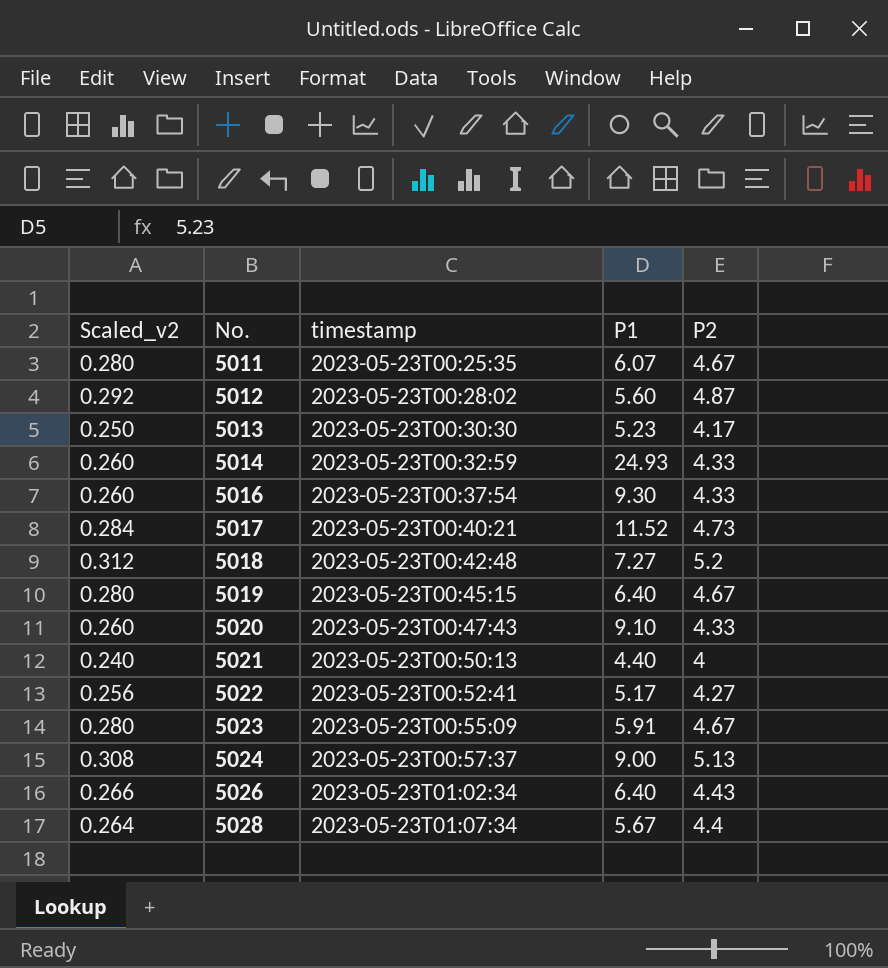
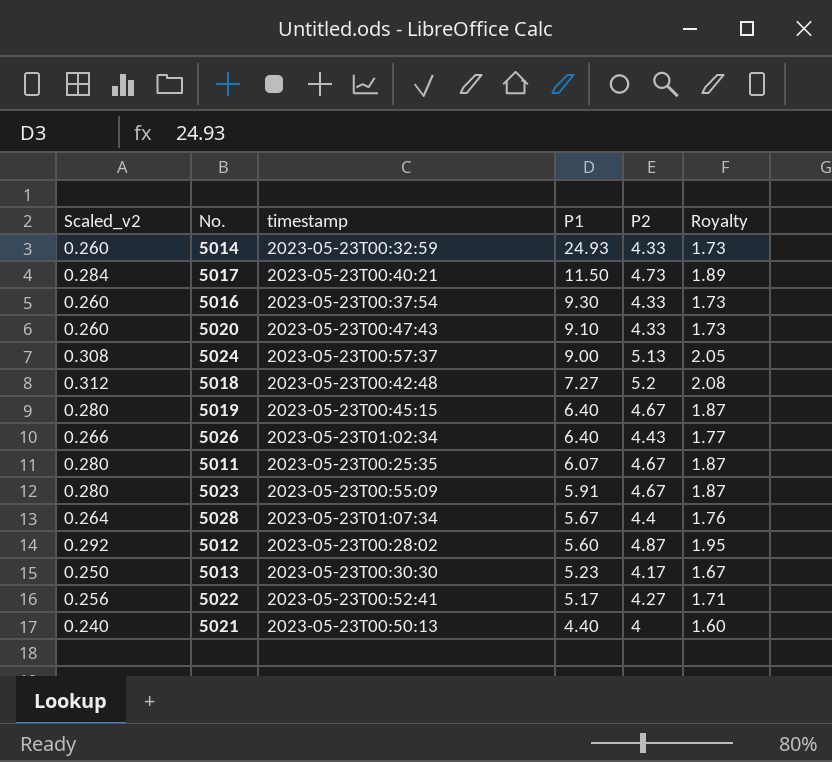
row order: No. ascending -> P1 descending
column Royalty | formula: none -> [P2] * 0.4
5017 | P1: 11.52 -> 11.50

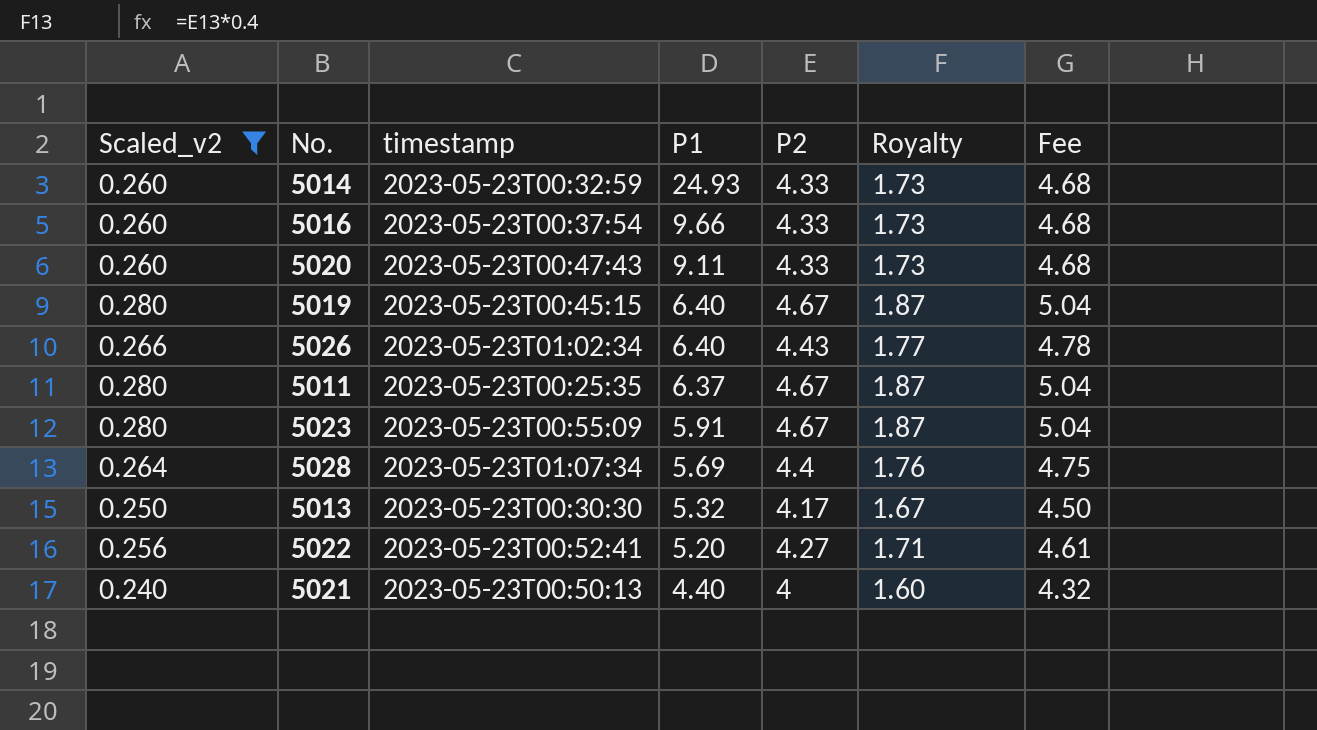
filter: none -> Scaled_v2 <= 0.280
column Fee | formula: none -> [P2] * 1.08
5016 | P1: 9.30 -> 9.66
5020 | P1: 9.10 -> 9.11
5011 | P1: 6.07 -> 6.37
5028 | P1: 5.67 -> 5.69
5013 | P1: 5.23 -> 5.32
5022 | P1: 5.17 -> 5.20

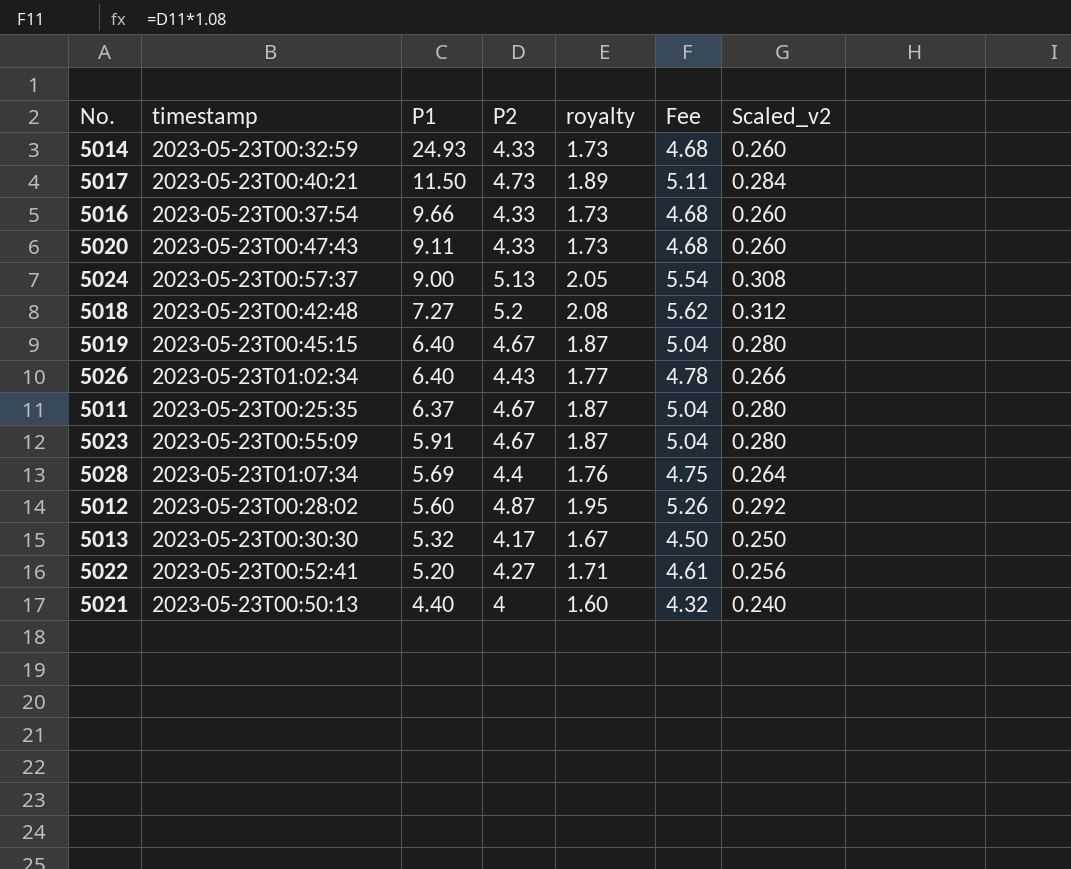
filter: Scaled_v2 <= 0.280 -> none
column name: Royalty -> royalty
column Scaled_v2 | position: 1 -> 7

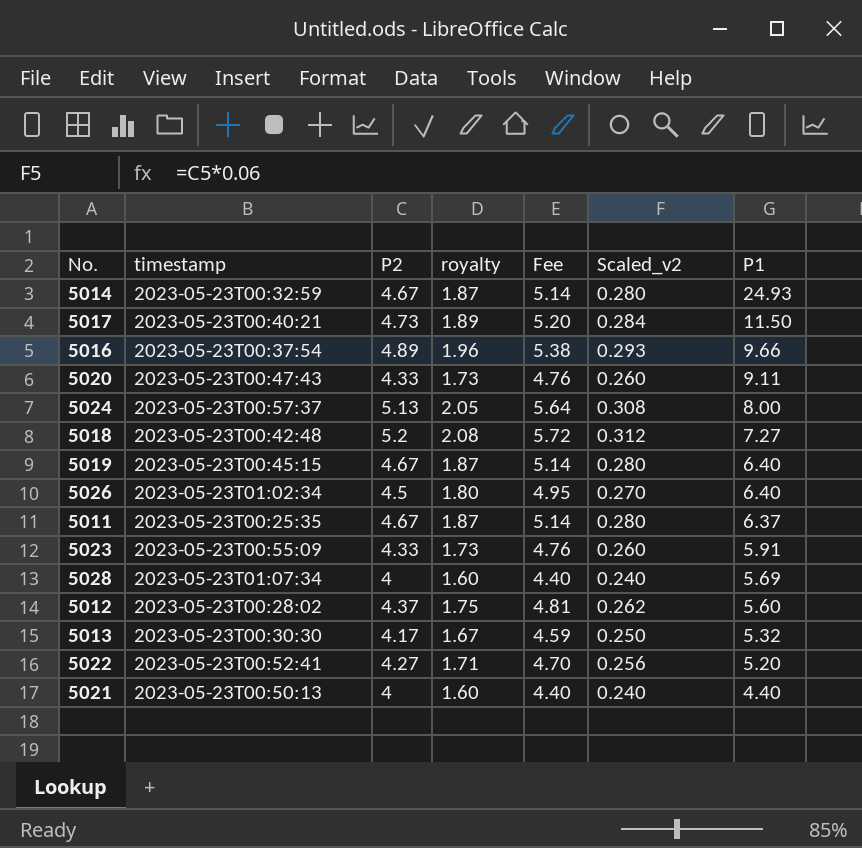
column Fee | formula: [P2] * 1.08 -> [P2] * 1.1
column P1 | position: 3 -> 7
5014 | P2: 4.33 -> 4.67
5014 | royalty: 1.73 -> 1.87
5014 | Scaled_v2: 0.260 -> 0.280
5016 | P2: 4.33 -> 4.89
5016 | royalty: 1.73 -> 1.96
5016 | Scaled_v2: 0.260 -> 0.293
5024 | P1: 9.00 -> 8.00
5026 | P2: 4.43 -> 4.5
5026 | royalty: 1.77 -> 1.80
5026 | Scaled_v2: 0.266 -> 0.270
5023 | P2: 4.67 -> 4.33
5023 | royalty: 1.87 -> 1.73
5023 | Scaled_v2: 0.280 -> 0.260
5028 | P2: 4.4 -> 4
5028 | royalty: 1.76 -> 1.60
5028 | Scaled_v2: 0.264 -> 0.240
5012 | P2: 4.87 -> 4.37
5012 | royalty: 1.95 -> 1.75
5012 | Scaled_v2: 0.292 -> 0.262

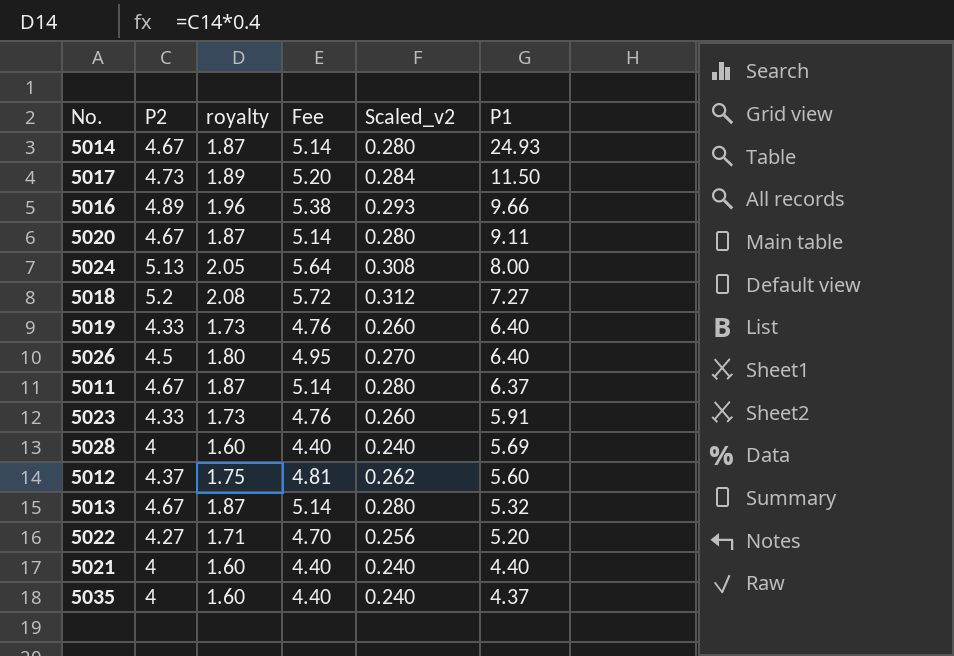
column timestamp | position: 2 -> none
5020 | P2: 4.33 -> 4.67
5020 | royalty: 1.73 -> 1.87
5020 | Fee: 4.76 -> 5.14
5020 | Scaled_v2: 0.260 -> 0.280
5019 | P2: 4.67 -> 4.33
5019 | royalty: 1.87 -> 1.73
5019 | Fee: 5.14 -> 4.76
5019 | Scaled_v2: 0.280 -> 0.260
5013 | P2: 4.17 -> 4.67
5013 | royalty: 1.67 -> 1.87
5013 | Fee: 4.59 -> 5.14
5013 | Scaled_v2: 0.250 -> 0.280
row 5035: none -> 4 | 1.60 | 4.40 | 0.240 | 4.37

